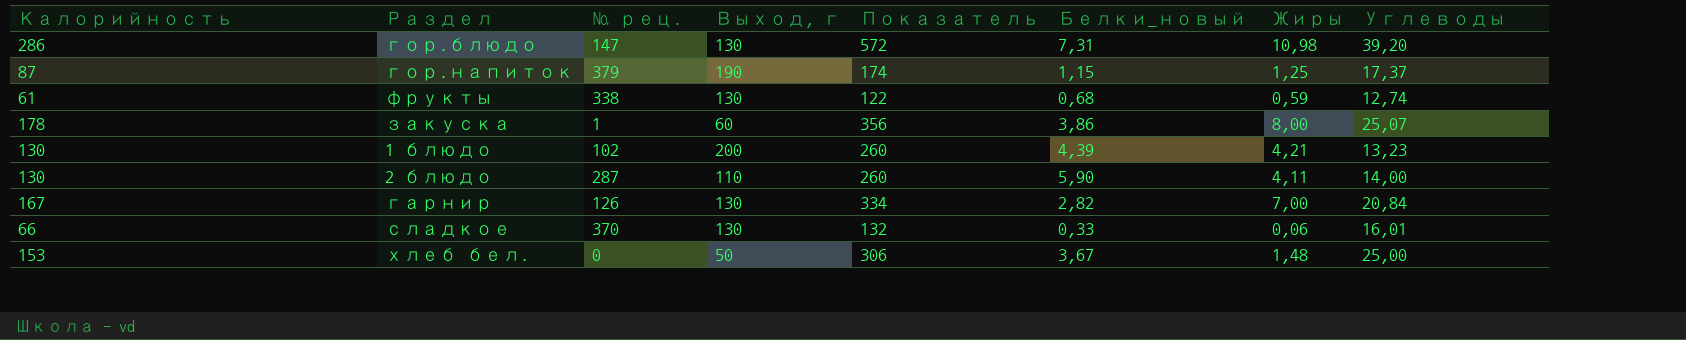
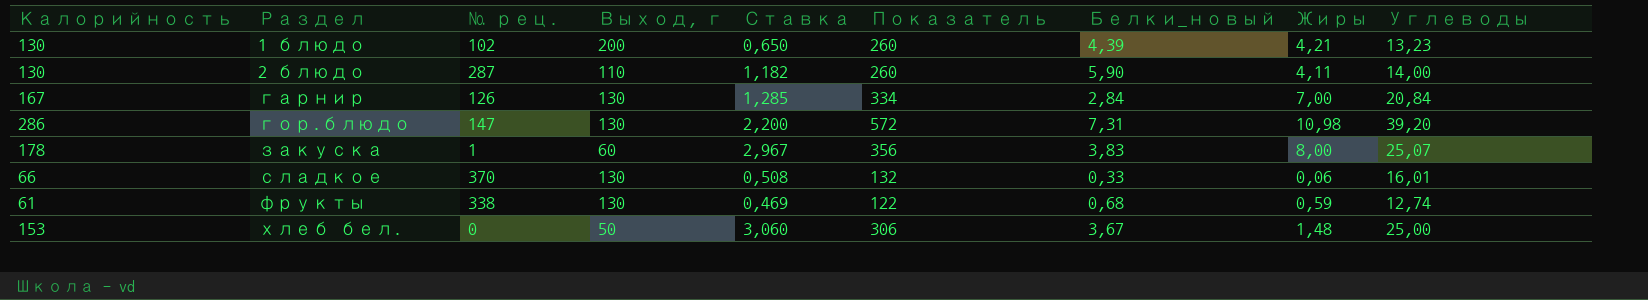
row order: none -> Раздел ascending
column Ставка | formula: none -> [Калорийность] / [Выход, г]
row гор.напиток: 87 | 379 | 190 | 174 | 1,15 | 1,25 | 17,37 -> none
гарнир | Белки_новый: 2,82 -> 2,84
закуска | Белки_новый: 3,86 -> 3,83

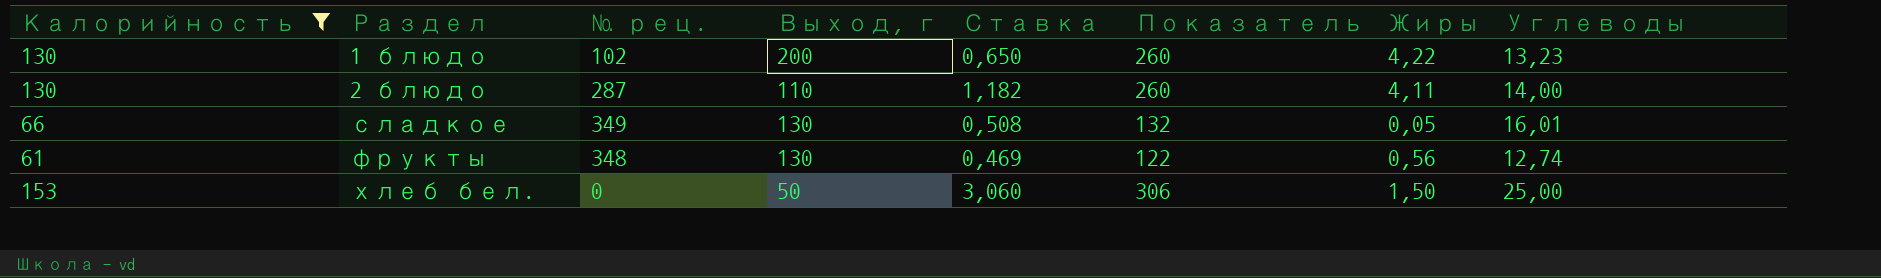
filter: none -> Калорийность <= 153
column Белки_новый | position: 7 -> none
1 блюдо | Жиры: 4,21 -> 4,22
сладкое | № рец.: 370 -> 349
сладкое | Жиры: 0,06 -> 0,05
фрукты | № рец.: 338 -> 348
фрукты | Жиры: 0,59 -> 0,56
хлеб бел. | Жиры: 1,48 -> 1,50

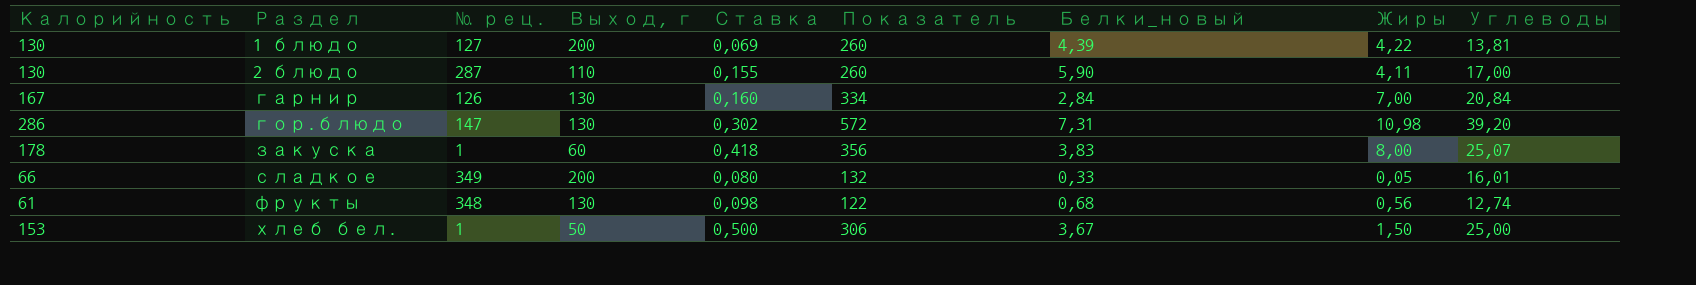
filter: Калорийность <= 153 -> none
column Ставка | formula: [Калорийность] / [Выход, г] -> [Углеводы] / [Выход, г]
column Белки_новый | position: none -> 7
1 блюдо | № рец.: 102 -> 127
1 блюдо | Углеводы: 13,23 -> 13,81
2 блюдо | Углеводы: 14,00 -> 17,00
сладкое | Выход, г: 130 -> 200
хлеб бел. | № рец.: 0 -> 1

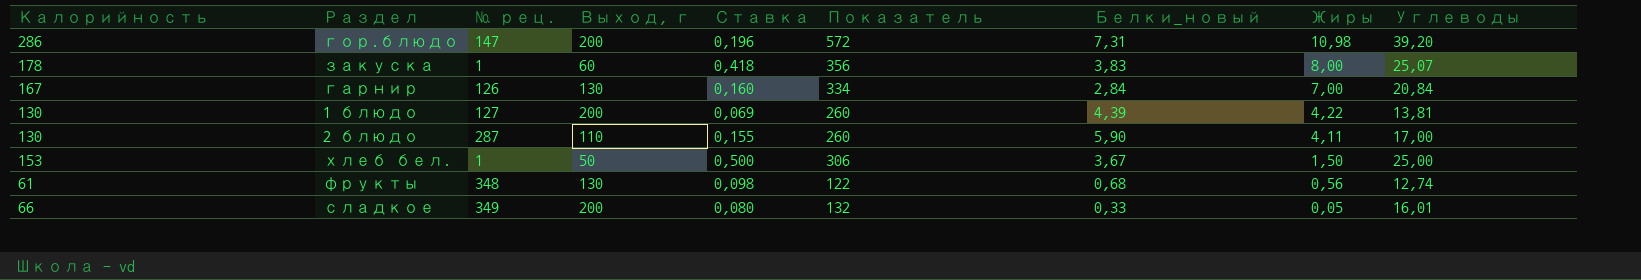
row order: Раздел ascending -> Жиры descending
гор.блюдо | Выход, г: 130 -> 200
гор.блюдо | Ставка: 0,302 -> 0,196

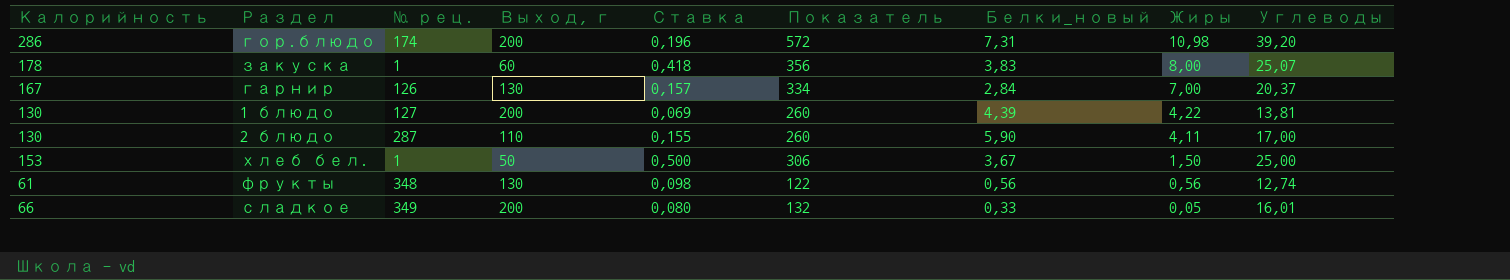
гор.блюдо | № рец.: 147 -> 174
гарнир | Ставка: 0,160 -> 0,157
гарнир | Углеводы: 20,84 -> 20,37
фрукты | Белки_новый: 0,68 -> 0,56

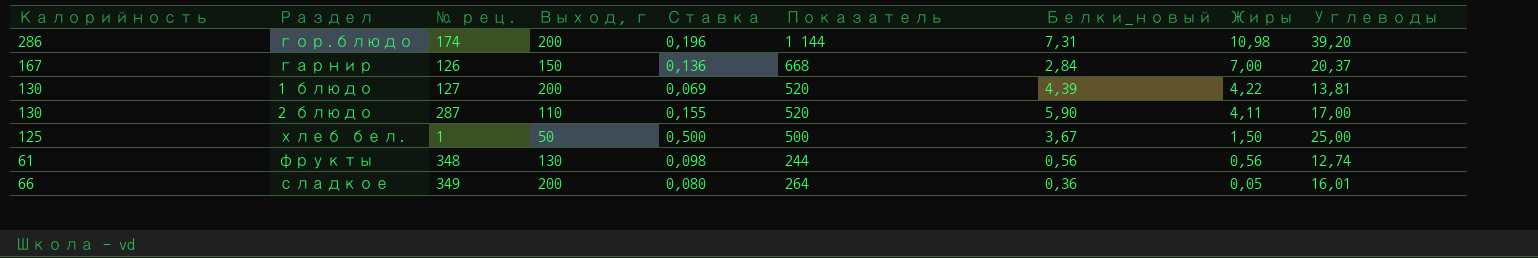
column Показатель | formula: [Калорийность] * 2 -> [Калорийность] * 4
row закуска: 178 | 1 | 60 | 0,418 | 356 | 3,83 | 8,00 | 25,07 -> none
гарнир | Выход, г: 130 -> 150
гарнир | Ставка: 0,157 -> 0,136
хлеб бел. | Калорийность: 153 -> 125
сладкое | Белки_новый: 0,33 -> 0,36

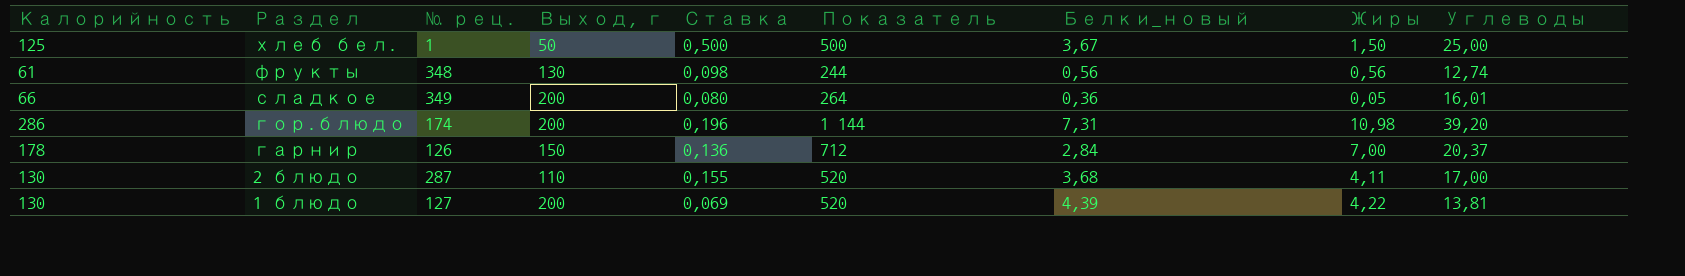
row order: Жиры descending -> Раздел descending
гарнир | Калорийность: 167 -> 178
гарнир | Показатель: 668 -> 712
2 блюдо | Белки_новый: 5,90 -> 3,68

